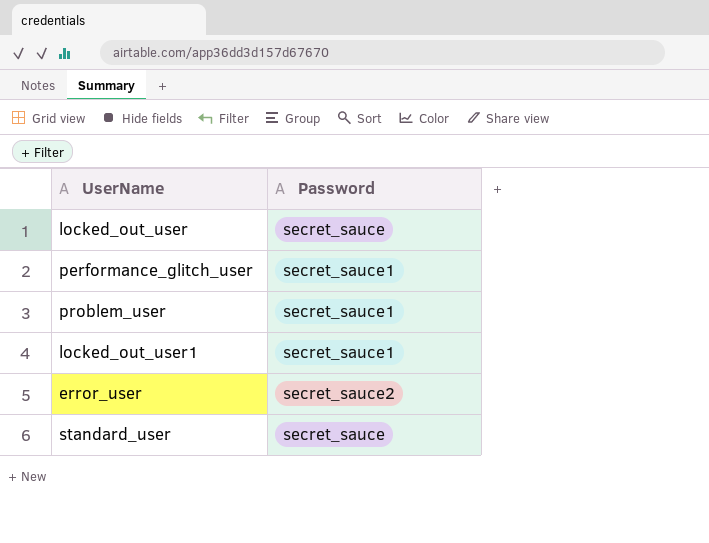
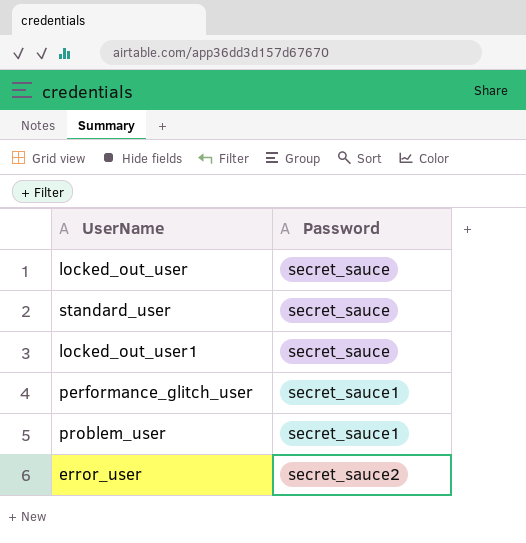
row order: none -> Password ascending
locked_out_user1 | Password: secret_sauce1 -> secret_sauce

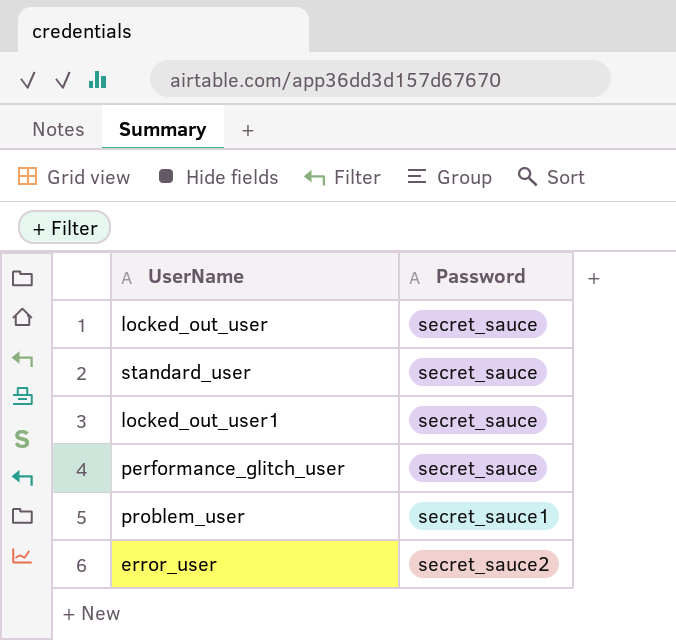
performance_glitch_user | Password: secret_sauce1 -> secret_sauce

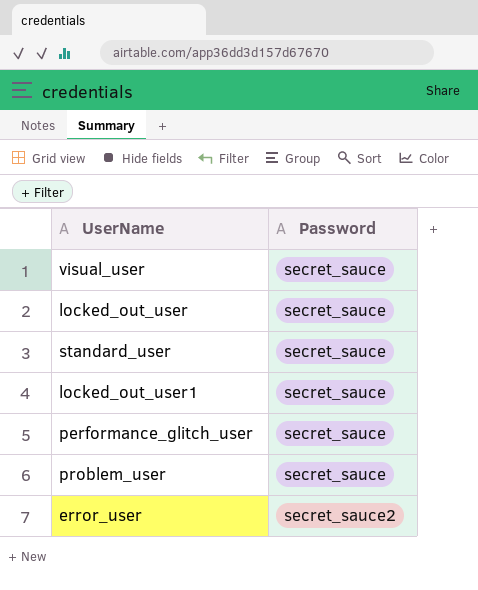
row visual_user: none -> secret_sauce
problem_user | Password: secret_sauce1 -> secret_sauce

